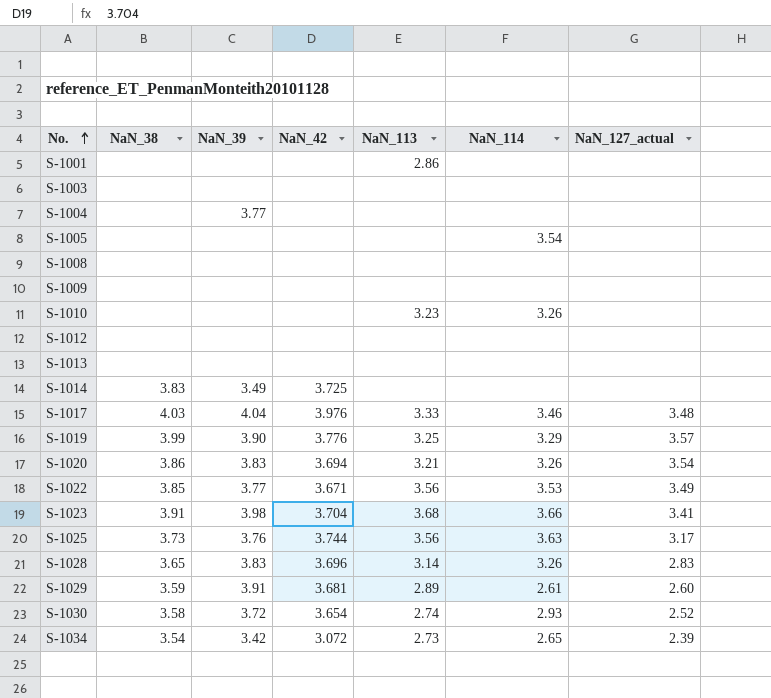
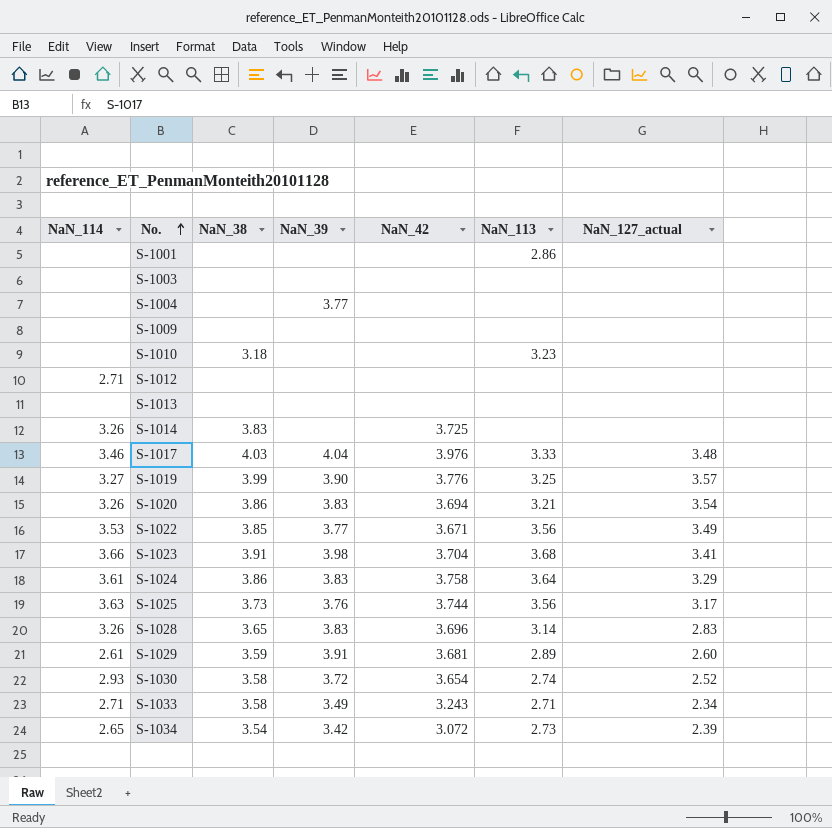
column NaN_114 | position: 6 -> 1
row S-1005: none | none | none | none | 3.54 | none -> none
row S-1008: none | none | none | none | none | none -> none
S-1010 | NaN_114: 3.26 -> none
S-1010 | NaN_38: none -> 3.18
S-1012 | NaN_114: none -> 2.71
S-1014 | NaN_114: none -> 3.26
S-1014 | NaN_39: 3.49 -> none
S-1019 | NaN_114: 3.29 -> 3.27
row S-1024: none -> 3.61 | 3.86 | 3.83 | 3.758 | 3.64 | 3.29
row S-1033: none -> 2.71 | 3.58 | 3.49 | 3.243 | 2.71 | 2.34

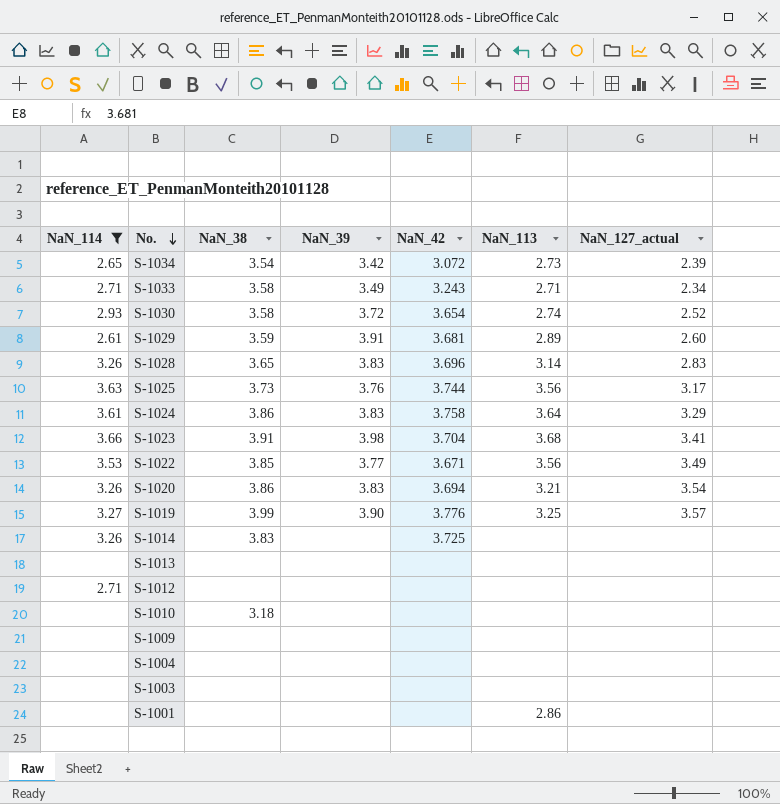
filter: none -> NaN_114 != 3.46
row order: No. ascending -> No. descending
S-1010 | NaN_113: 3.23 -> none
S-1004 | NaN_39: 3.77 -> none

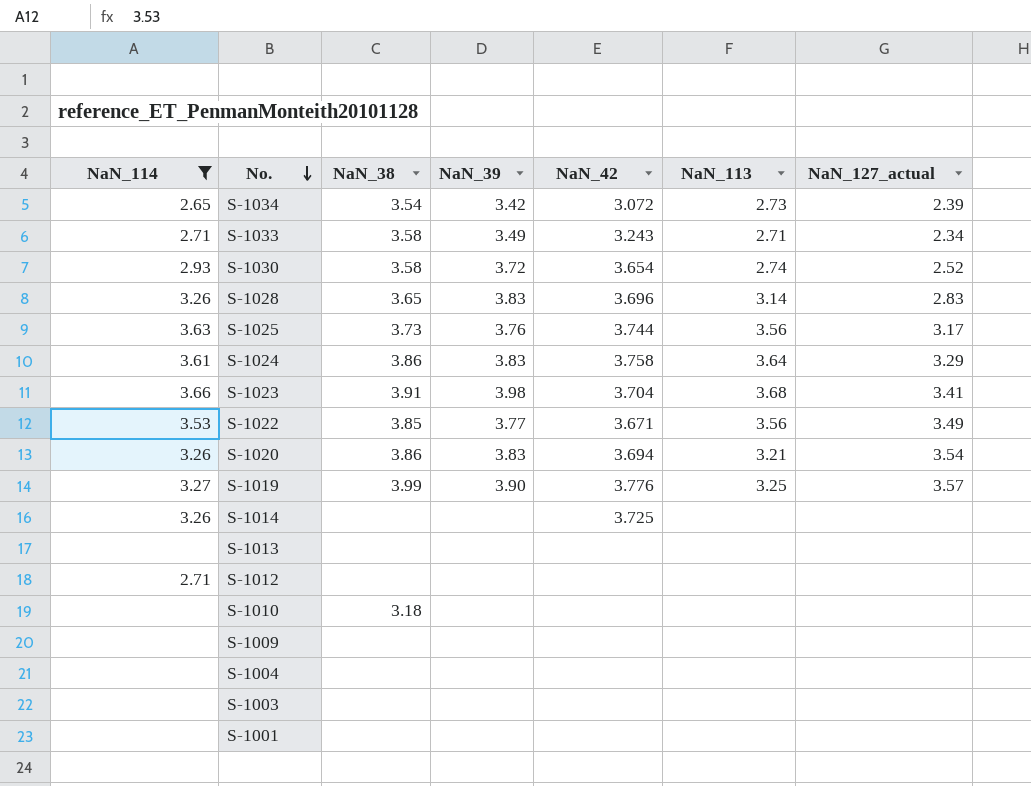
row S-1029: 2.61 | 3.59 | 3.91 | 3.681 | 2.89 | 2.60 -> none
S-1014 | NaN_38: 3.83 -> none
S-1001 | NaN_113: 2.86 -> none

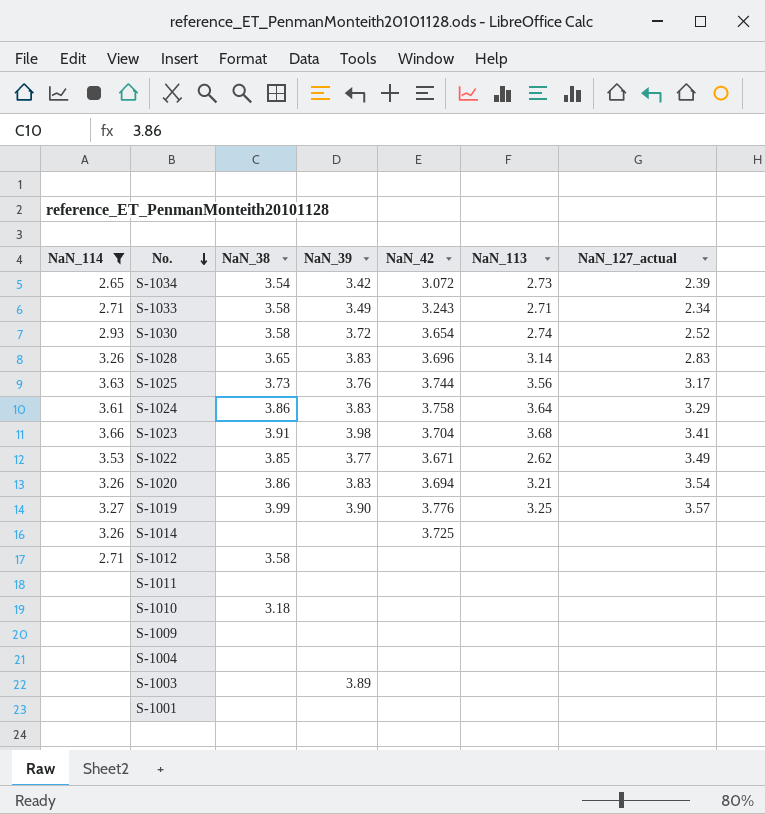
row S-1013: none | none | none | none | none | none -> none
S-1022 | NaN_113: 3.56 -> 2.62
S-1012 | NaN_38: none -> 3.58
row S-1011: none -> none | none | none | none | none | none
S-1003 | NaN_39: none -> 3.89

